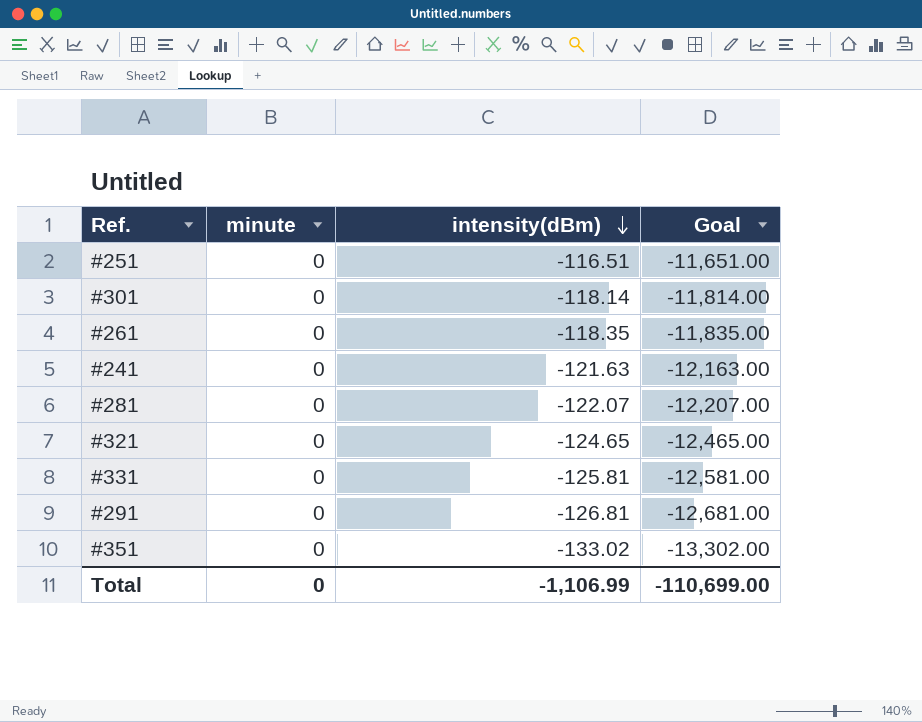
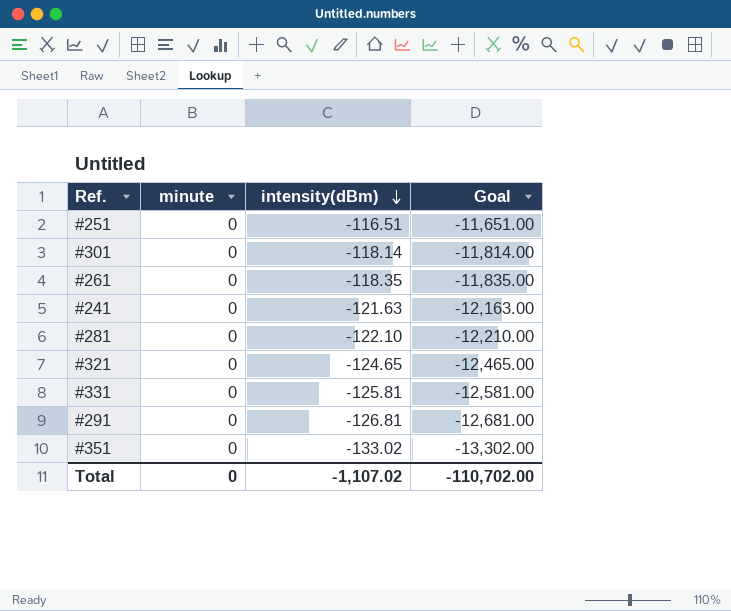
#281 | intensity(dBm): -122.07 -> -122.10
#281 | Goal: -12,207.00 -> -12,210.00
Total | intensity(dBm): -1,106.99 -> -1,107.02
Total | Goal: -110,699.00 -> -110,702.00

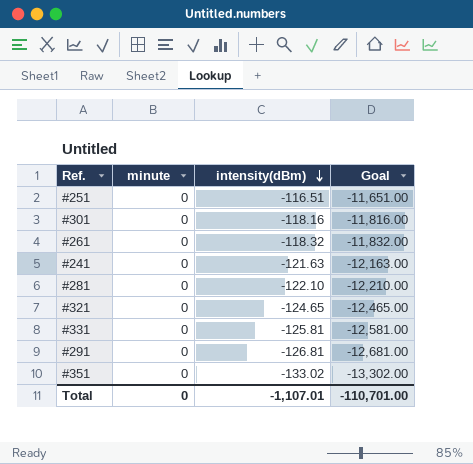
#301 | intensity(dBm): -118.14 -> -118.16
#301 | Goal: -11,814.00 -> -11,816.00
#261 | intensity(dBm): -118.35 -> -118.32
#261 | Goal: -11,835.00 -> -11,832.00
Total | intensity(dBm): -1,107.02 -> -1,107.01
Total | Goal: -110,702.00 -> -110,701.00

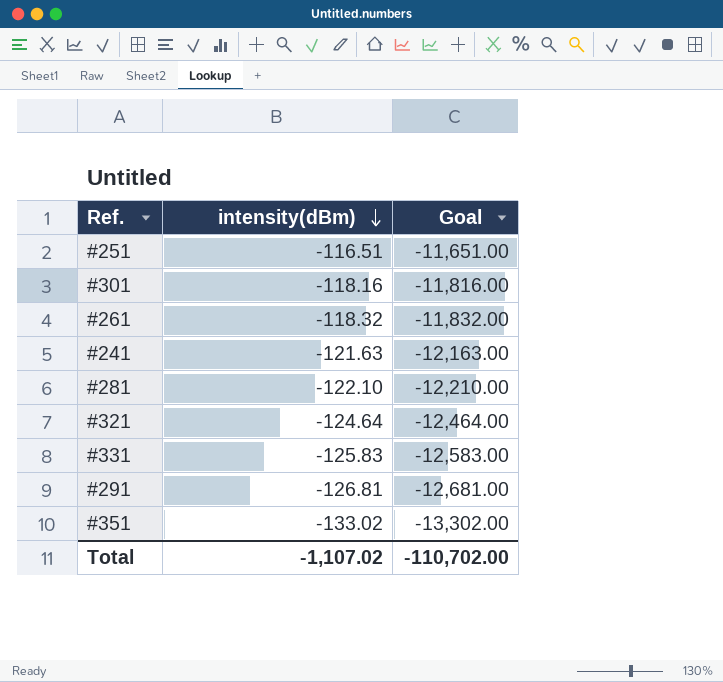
column minute | position: 2 -> none
#321 | intensity(dBm): -124.65 -> -124.64
#321 | Goal: -12,465.00 -> -12,464.00
#331 | intensity(dBm): -125.81 -> -125.83
#331 | Goal: -12,581.00 -> -12,583.00
Total | intensity(dBm): -1,107.01 -> -1,107.02
Total | Goal: -110,701.00 -> -110,702.00

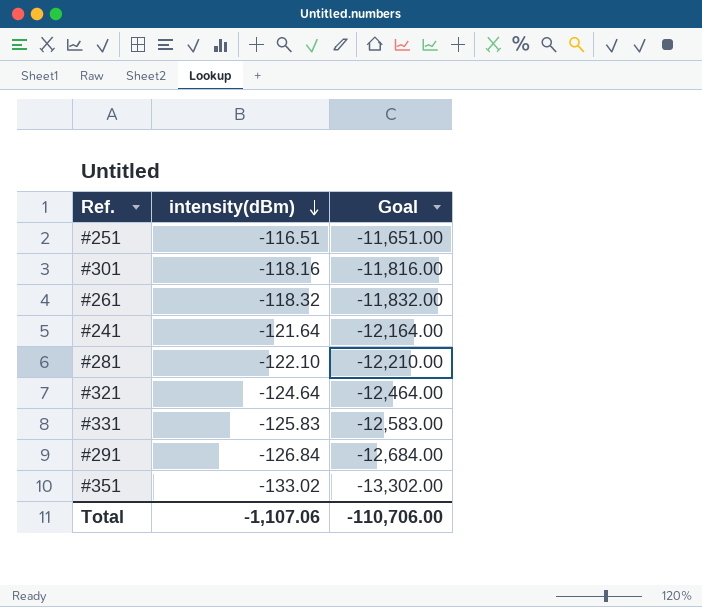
#241 | intensity(dBm): -121.63 -> -121.64
#241 | Goal: -12,163.00 -> -12,164.00
#291 | intensity(dBm): -126.81 -> -126.84
#291 | Goal: -12,681.00 -> -12,684.00
Total | intensity(dBm): -1,107.02 -> -1,107.06
Total | Goal: -110,702.00 -> -110,706.00

